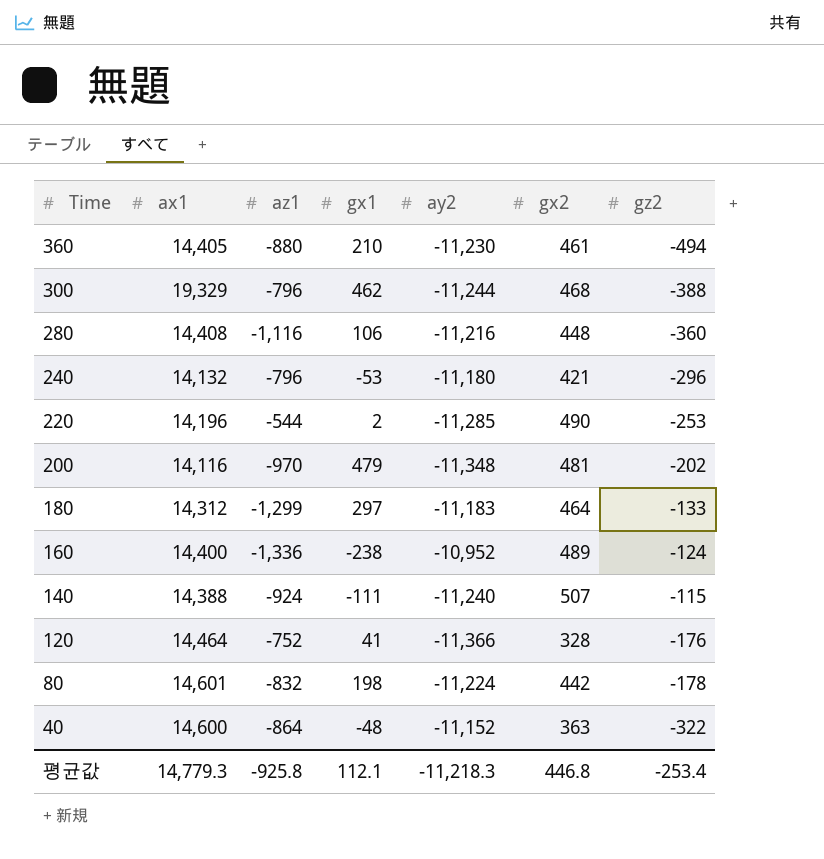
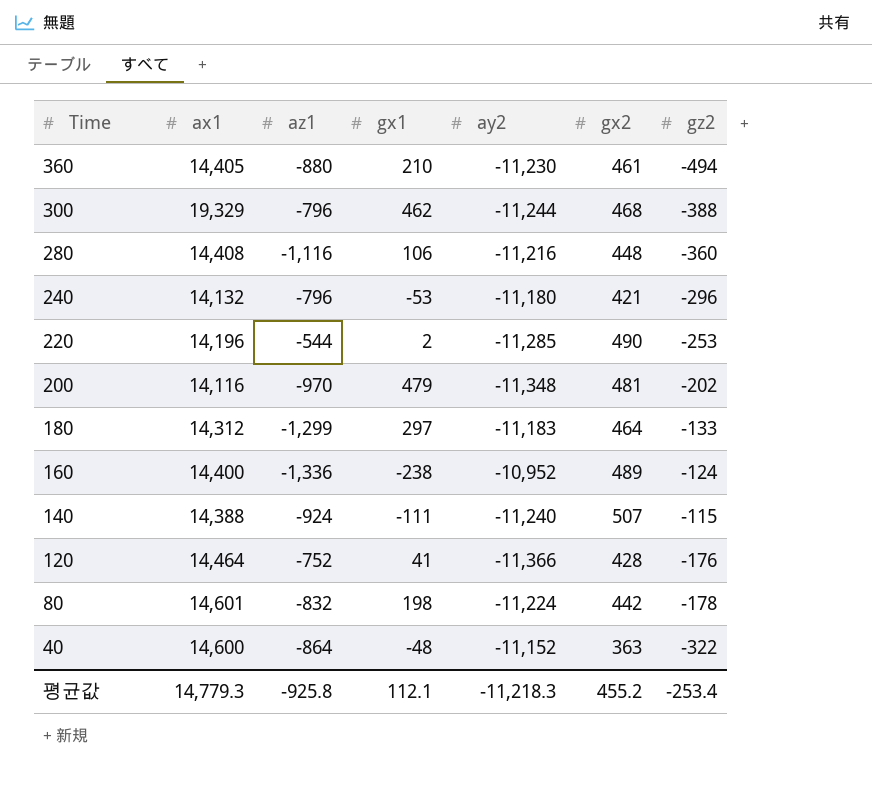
120 | gx2: 328 -> 428
평균값 | gx2: 446.8 -> 455.2

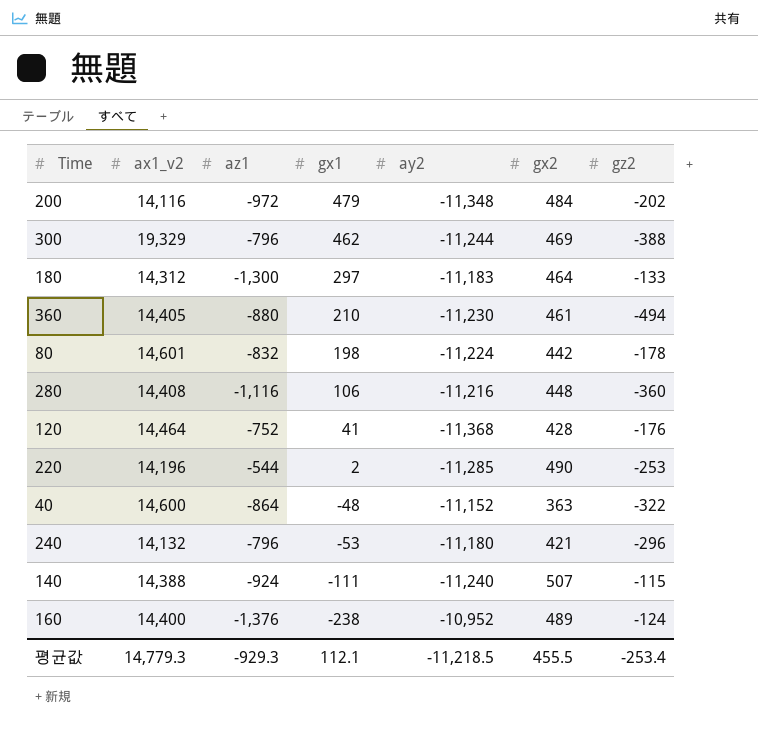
row order: Time descending -> gx1 descending
column name: ax1 -> ax1_v2
200 | az1: -970 -> -972
200 | gx2: 481 -> 484
300 | gx2: 468 -> 469
180 | az1: -1,299 -> -1,300
120 | ay2: -11,366 -> -11,368
160 | az1: -1,336 -> -1,376
평균값 | az1: -925.8 -> -929.3
평균값 | ay2: -11,218.3 -> -11,218.5
평균값 | gx2: 455.2 -> 455.5

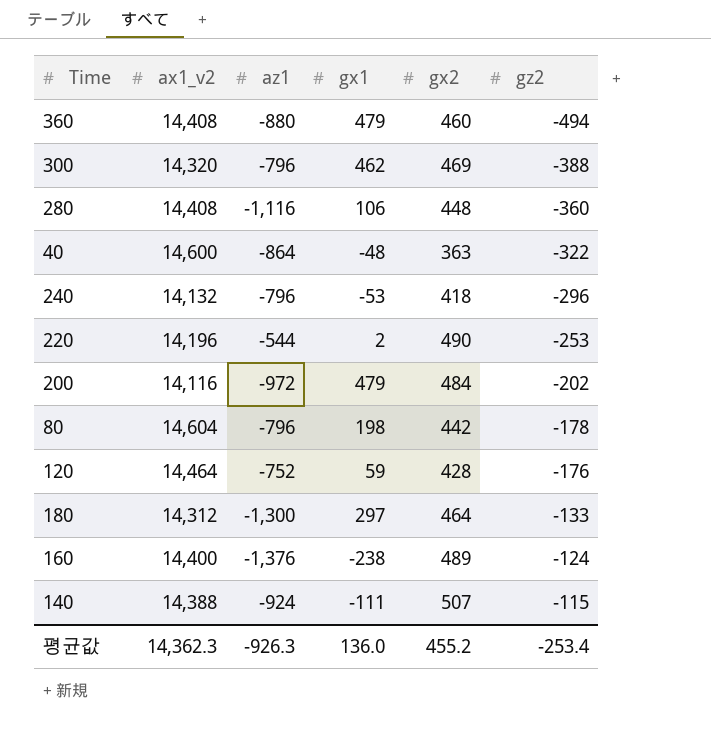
row order: gx1 descending -> gz2 ascending
column ay2 | position: 5 -> none
360 | ax1_v2: 14,405 -> 14,408
360 | gx1: 210 -> 479
360 | gx2: 461 -> 460
300 | ax1_v2: 19,329 -> 14,320
240 | gx2: 421 -> 418
80 | ax1_v2: 14,601 -> 14,604
80 | az1: -832 -> -796
120 | gx1: 41 -> 59
평균값 | ax1_v2: 14,779.3 -> 14,362.3
평균값 | az1: -929.3 -> -926.3
평균값 | gx1: 112.1 -> 136.0
평균값 | gx2: 455.5 -> 455.2

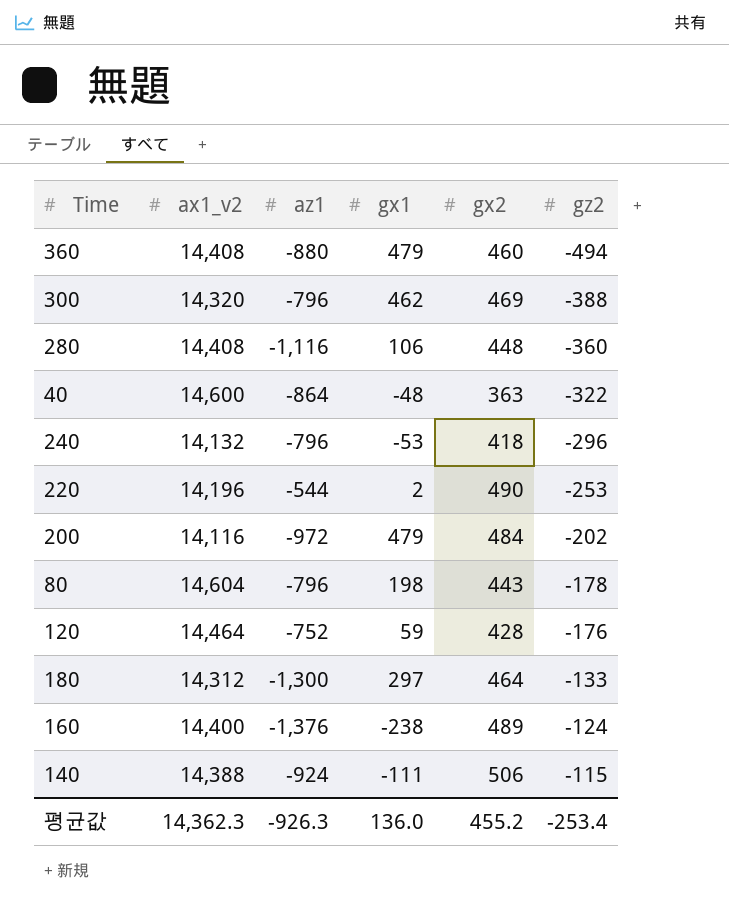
80 | gx2: 442 -> 443
140 | gx2: 507 -> 506

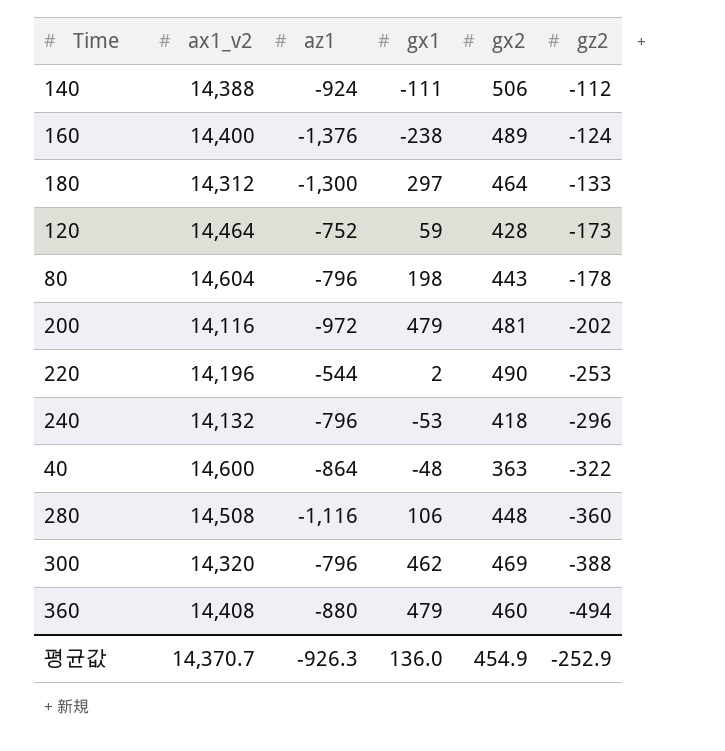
row order: gz2 ascending -> gz2 descending
140 | gz2: -115 -> -112
120 | gz2: -176 -> -173
200 | gx2: 484 -> 481
280 | ax1_v2: 14,408 -> 14,508
평균값 | ax1_v2: 14,362.3 -> 14,370.7
평균값 | gx2: 455.2 -> 454.9
평균값 | gz2: -253.4 -> -252.9

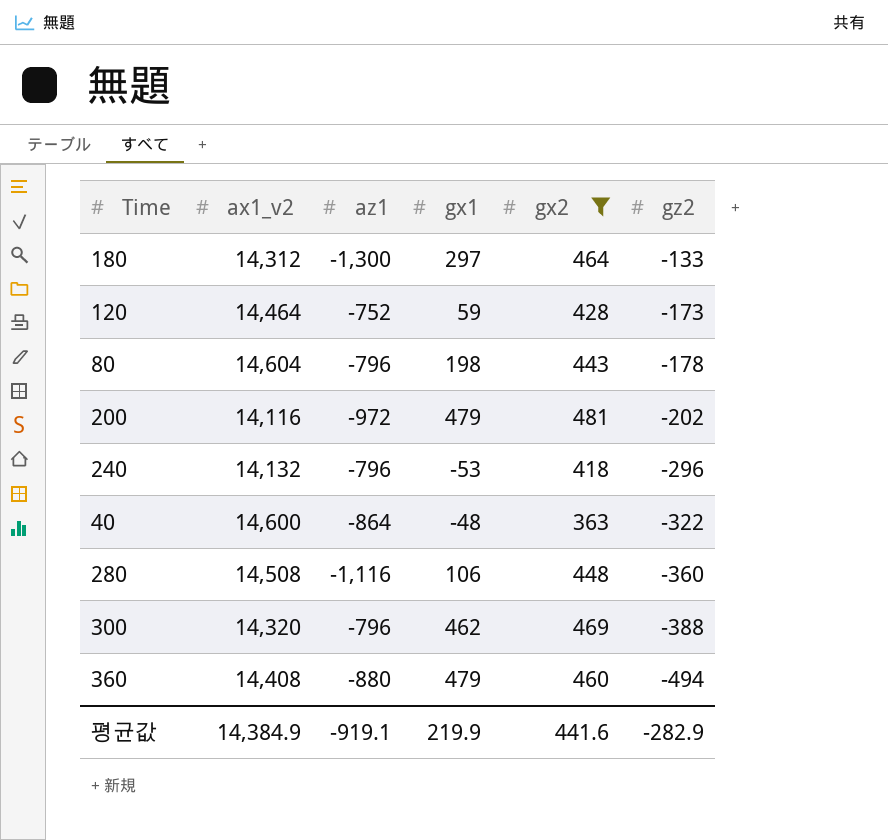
filter: none -> gx2 <= 481
평균값 | ax1_v2: 14,370.7 -> 14,384.9
평균값 | az1: -926.3 -> -919.1
평균값 | gx1: 136.0 -> 219.9
평균값 | gx2: 454.9 -> 441.6
평균값 | gz2: -252.9 -> -282.9

